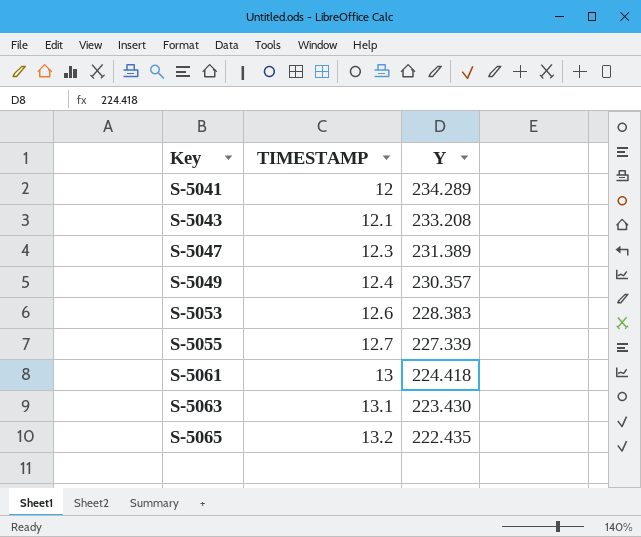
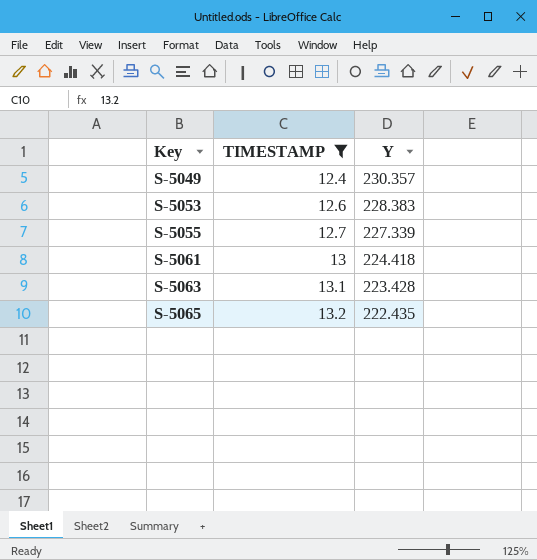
filter: none -> TIMESTAMP >= 12.4
S-5063 | Y: 223.430 -> 223.428

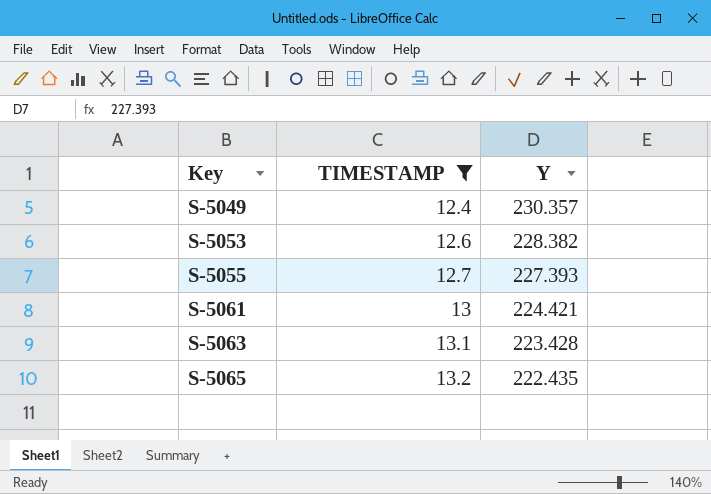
S-5053 | Y: 228.383 -> 228.382
S-5055 | Y: 227.339 -> 227.393
S-5061 | Y: 224.418 -> 224.421

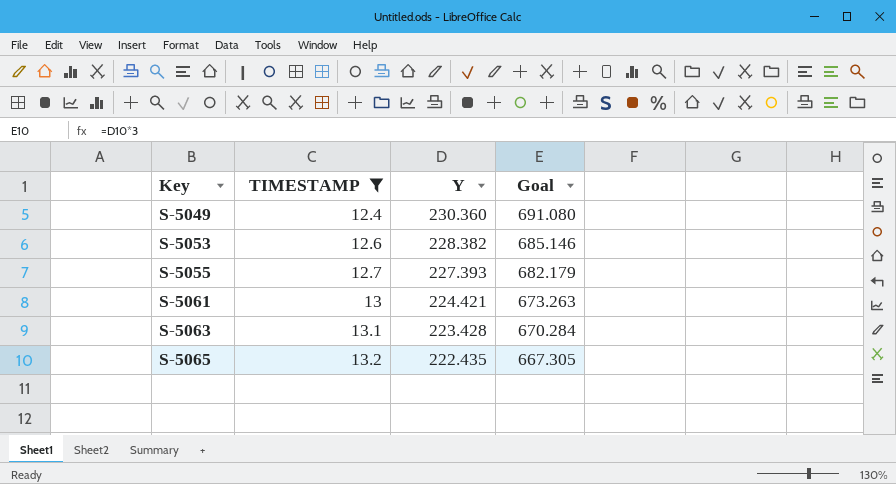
column Goal | formula: none -> [Y] * 3
S-5049 | Y: 230.357 -> 230.360

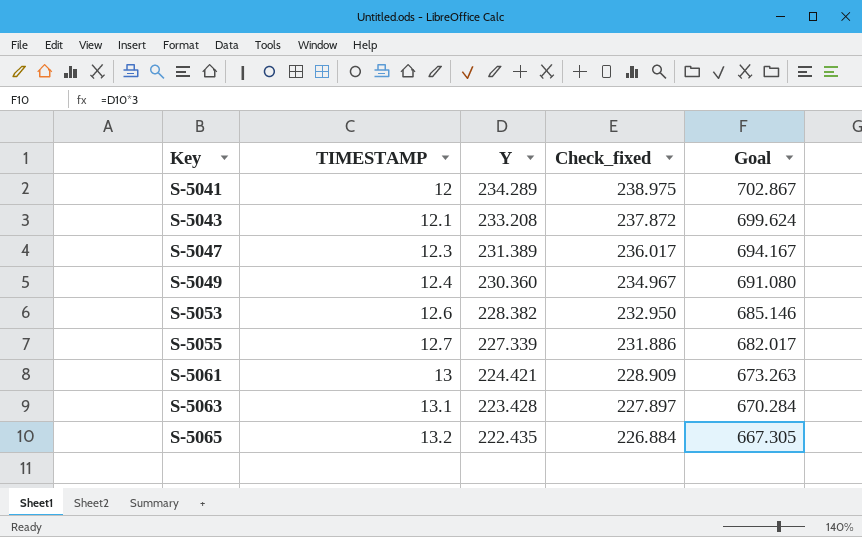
filter: TIMESTAMP >= 12.4 -> none
column Check_fixed | formula: none -> [Y] * 1.02
S-5055 | Y: 227.393 -> 227.339
S-5055 | Goal: 682.179 -> 682.017

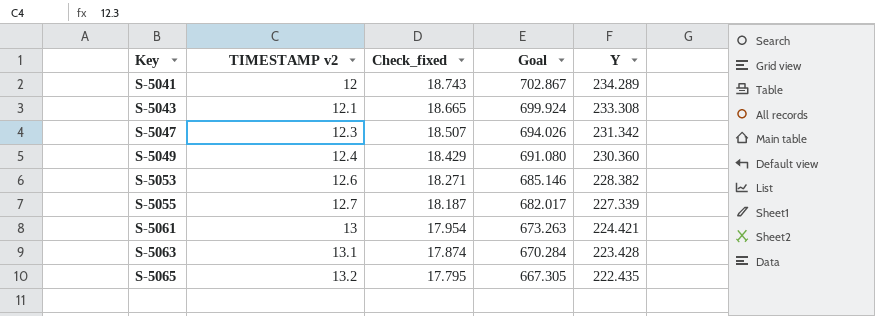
column name: TIMESTAMP -> TIMESTAMP v2
column Check_fixed | formula: [Y] * 1.02 -> [Y] * 0.08
column Y | position: 3 -> 5
S-5043 | Goal: 699.624 -> 699.924
S-5043 | Y: 233.208 -> 233.308
S-5047 | Goal: 694.167 -> 694.026
S-5047 | Y: 231.389 -> 231.342

